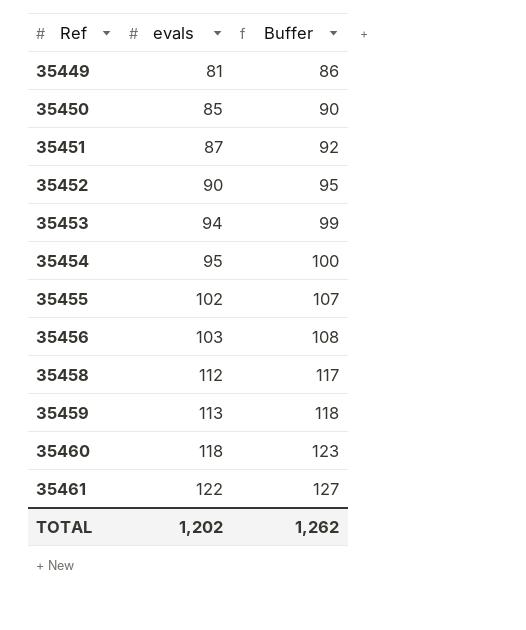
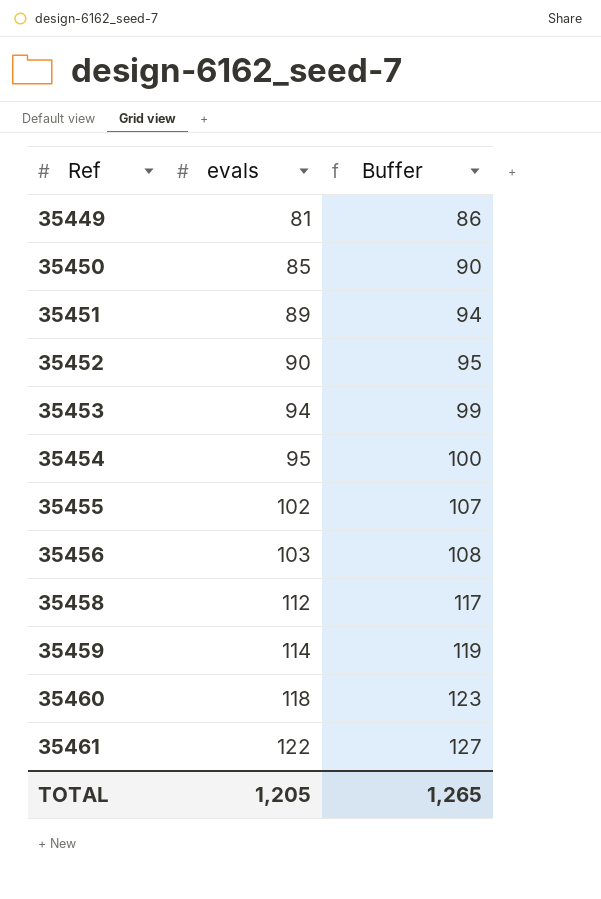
35451 | evals: 87 -> 89
35451 | Buffer: 92 -> 94
35459 | evals: 113 -> 114
35459 | Buffer: 118 -> 119
TOTAL | evals: 1,202 -> 1,205
TOTAL | Buffer: 1,262 -> 1,265

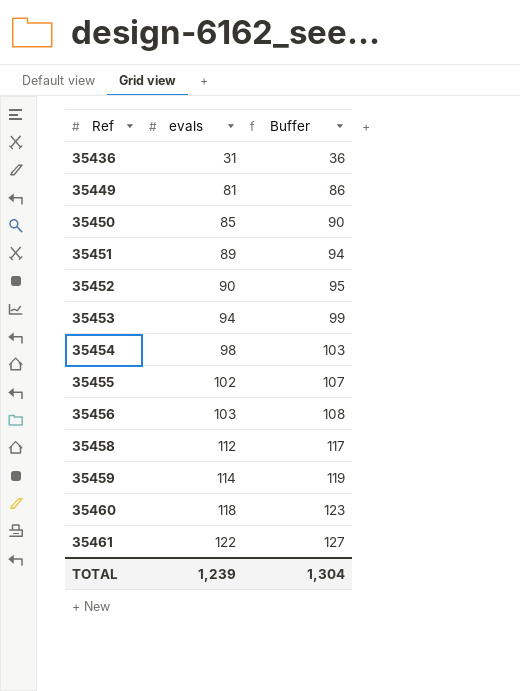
row 35436: none -> 31 | 36
35454 | evals: 95 -> 98
35454 | Buffer: 100 -> 103
TOTAL | evals: 1,205 -> 1,239
TOTAL | Buffer: 1,265 -> 1,304

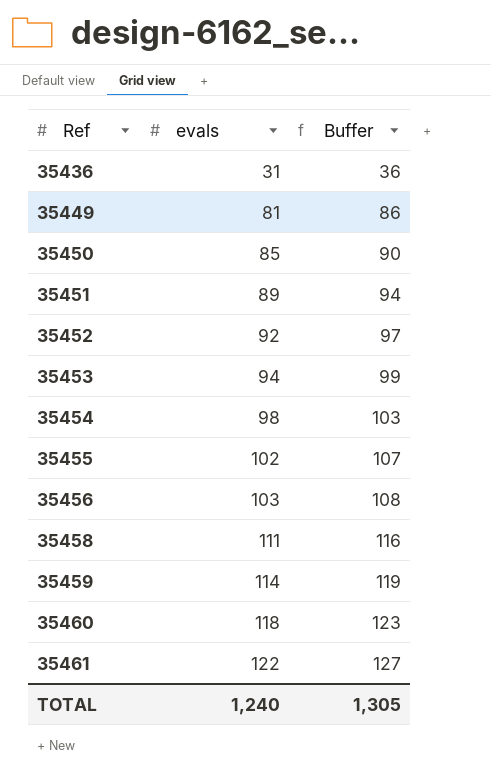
35452 | evals: 90 -> 92
35452 | Buffer: 95 -> 97
35458 | evals: 112 -> 111
35458 | Buffer: 117 -> 116
TOTAL | evals: 1,239 -> 1,240
TOTAL | Buffer: 1,304 -> 1,305

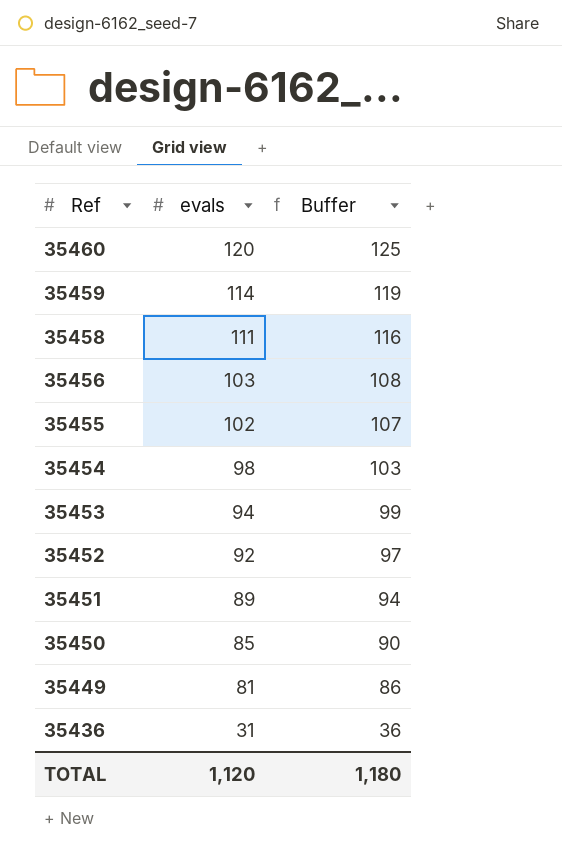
row order: Ref ascending -> Ref descending
row 35461: 122 | 127 -> none
35460 | evals: 118 -> 120
35460 | Buffer: 123 -> 125
TOTAL | evals: 1,240 -> 1,120
TOTAL | Buffer: 1,305 -> 1,180

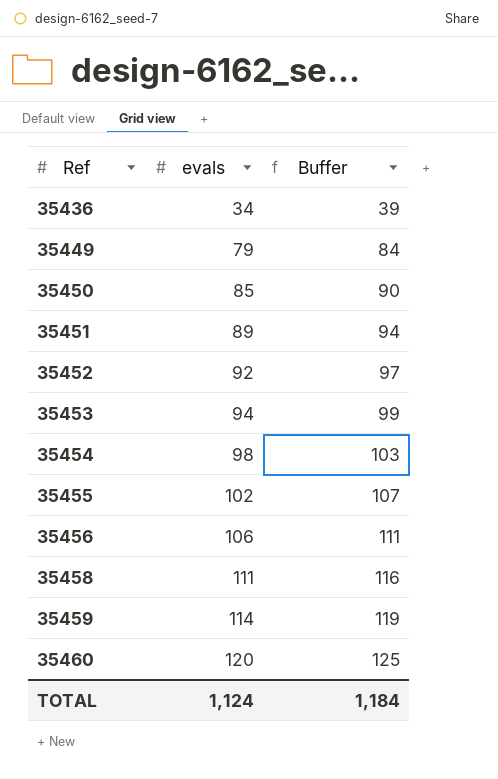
row order: Ref descending -> Ref ascending
35436 | evals: 31 -> 34
35436 | Buffer: 36 -> 39
35449 | evals: 81 -> 79
35449 | Buffer: 86 -> 84
35456 | evals: 103 -> 106
35456 | Buffer: 108 -> 111
TOTAL | evals: 1,120 -> 1,124
TOTAL | Buffer: 1,180 -> 1,184

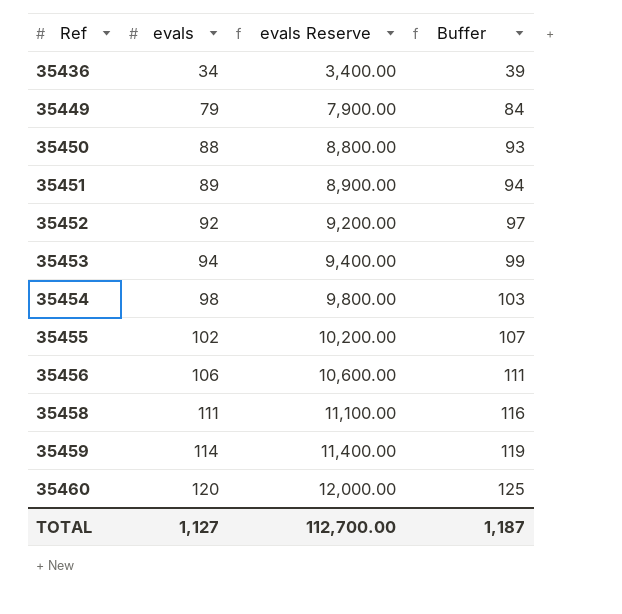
column evals Reserve | formula: none -> [evals] * 100
35450 | evals: 85 -> 88
35450 | Buffer: 90 -> 93
TOTAL | evals: 1,124 -> 1,127
TOTAL | Buffer: 1,184 -> 1,187

